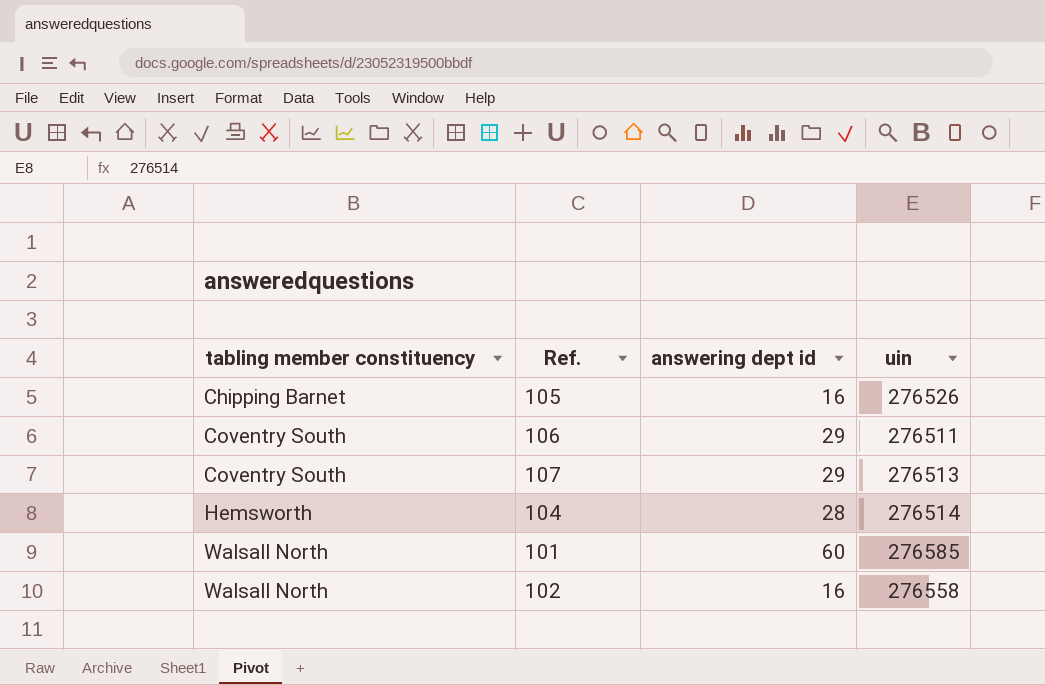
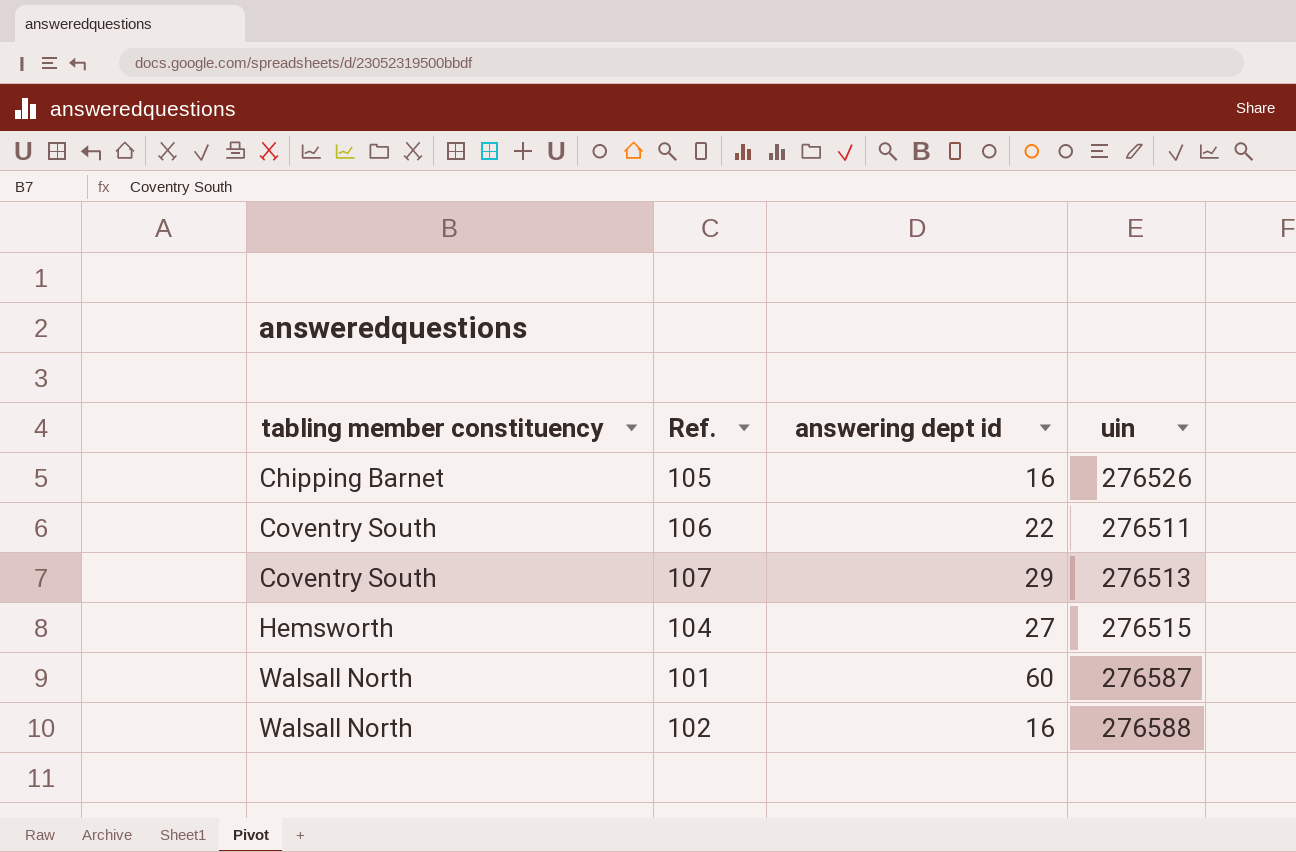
106 | answering dept id: 29 -> 22
104 | answering dept id: 28 -> 27
104 | uin: 276514 -> 276515
101 | uin: 276585 -> 276587
102 | uin: 276558 -> 276588

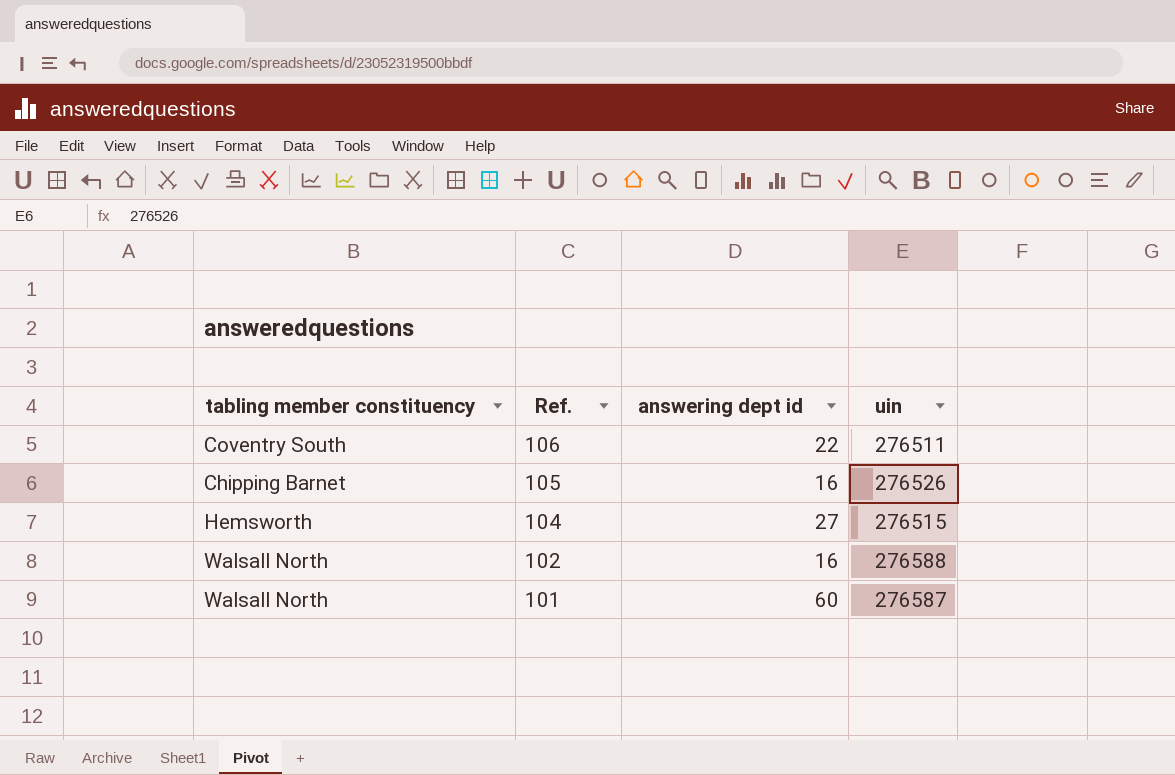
row order: tabling member constituency ascending -> Ref. descending
row 107: Coventry South | 29 | 276513 -> none

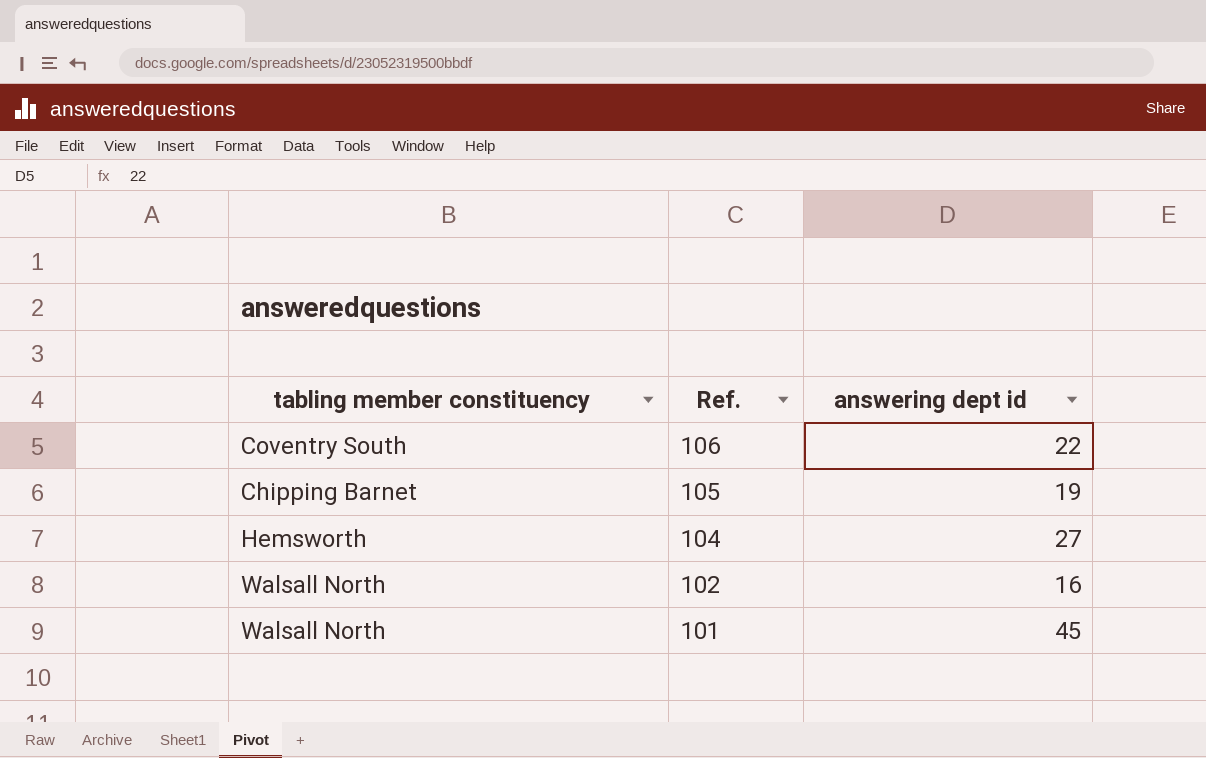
column uin | position: 4 -> none
105 | answering dept id: 16 -> 19
101 | answering dept id: 60 -> 45

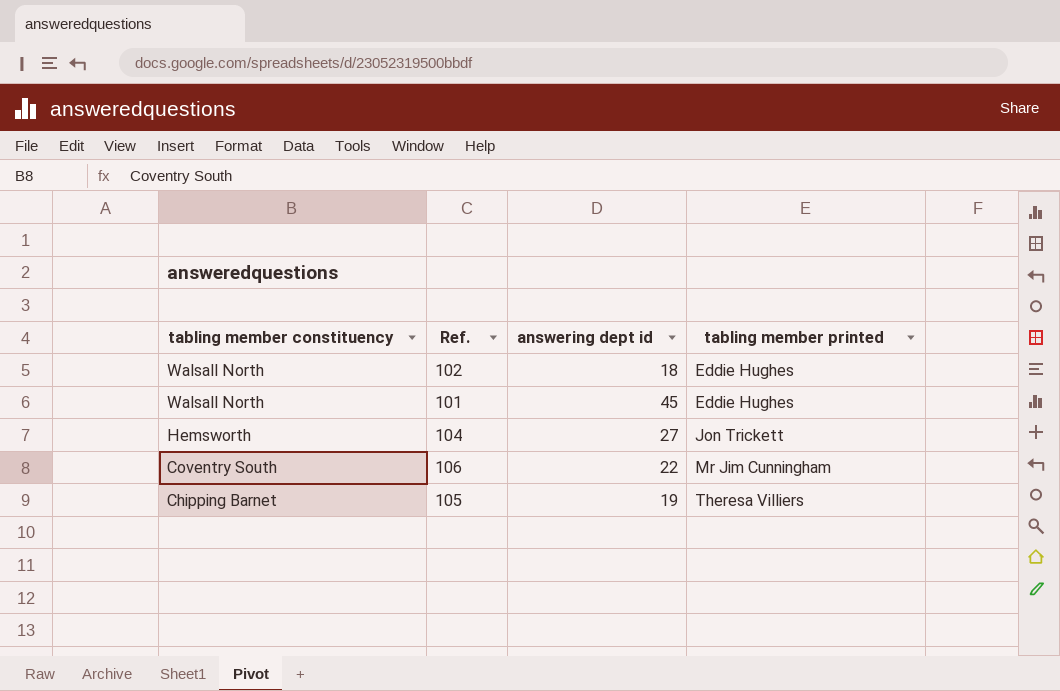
row order: Ref. descending -> tabling member constituency descending
column tabling member printed | position: none -> 4
102 | answering dept id: 16 -> 18

